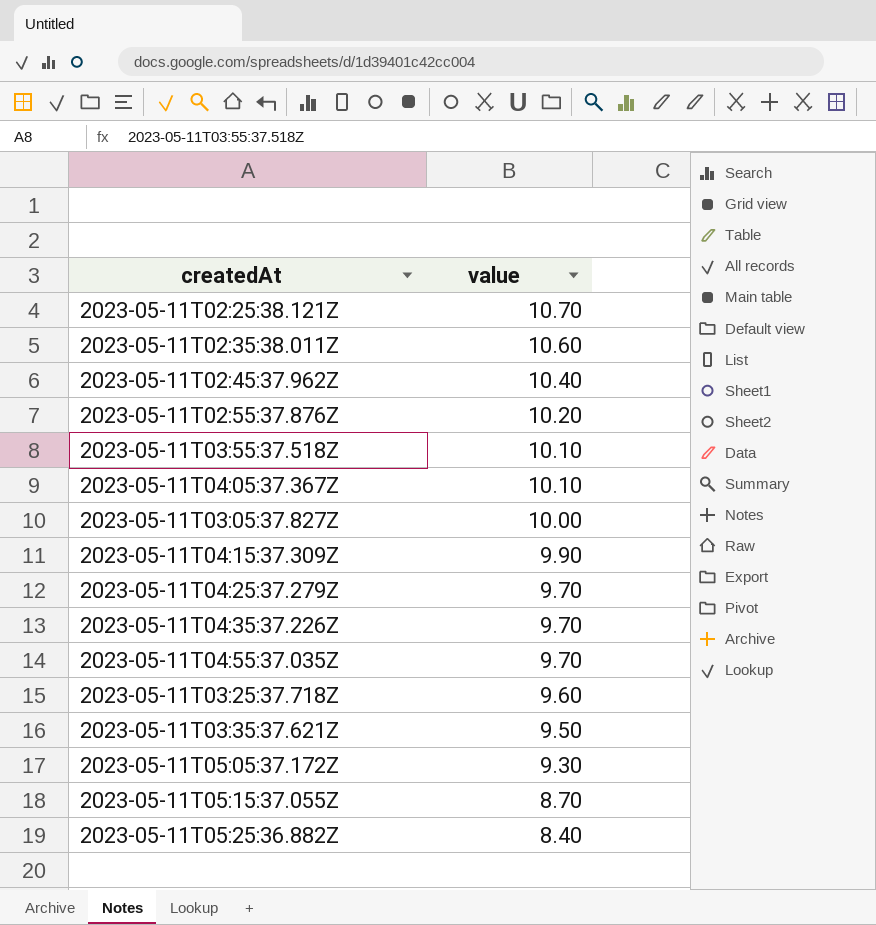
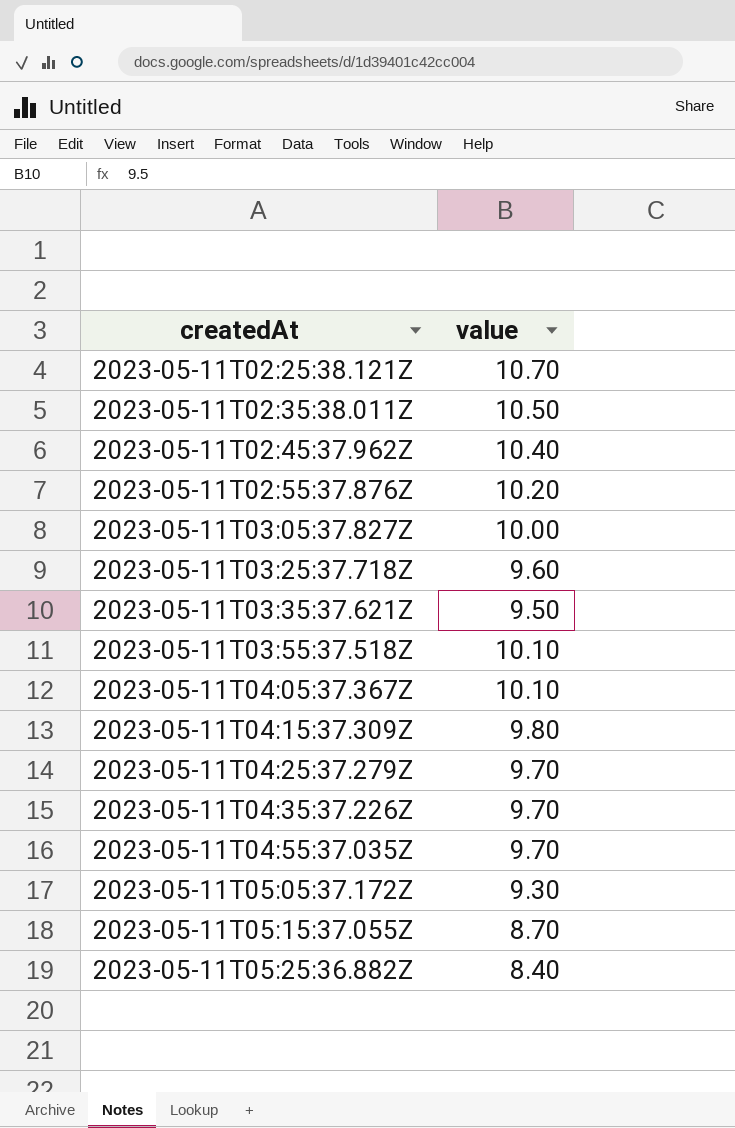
row order: value descending -> createdAt ascending
2023-05-11T02:35:38.011Z | value: 10.60 -> 10.50
2023-05-11T04:15:37.309Z | value: 9.90 -> 9.80

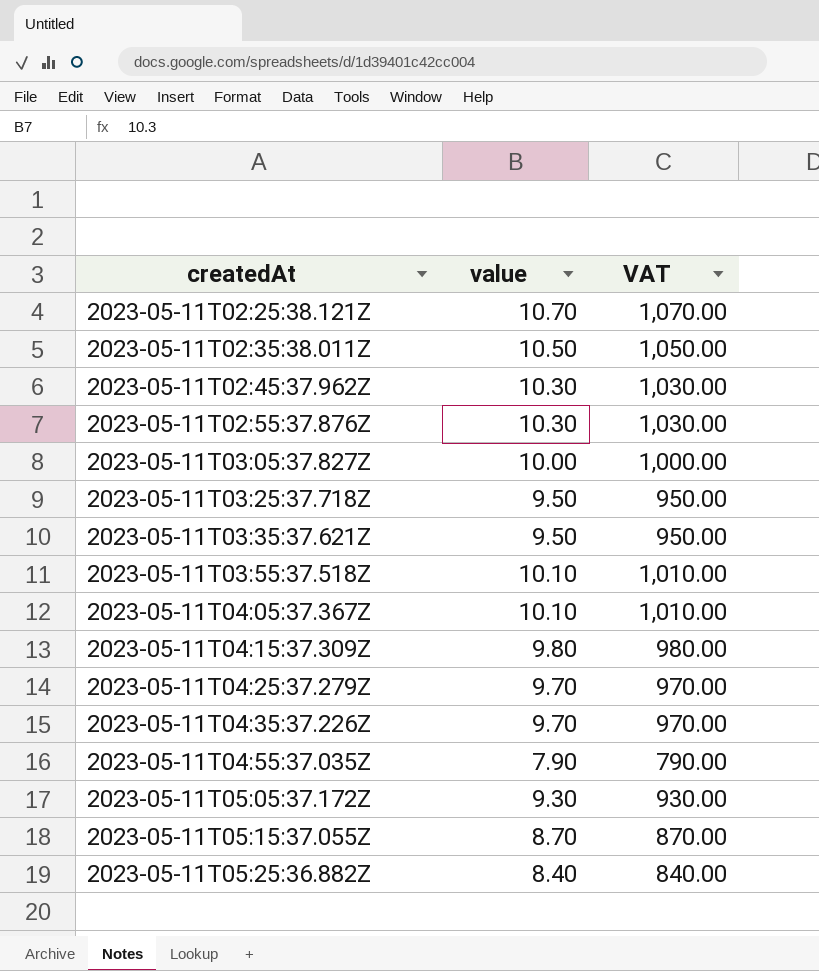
column VAT | formula: none -> [value] * 100
2023-05-11T02:45:37.962Z | value: 10.40 -> 10.30
2023-05-11T02:55:37.876Z | value: 10.20 -> 10.30
2023-05-11T03:25:37.718Z | value: 9.60 -> 9.50
2023-05-11T04:55:37.035Z | value: 9.70 -> 7.90

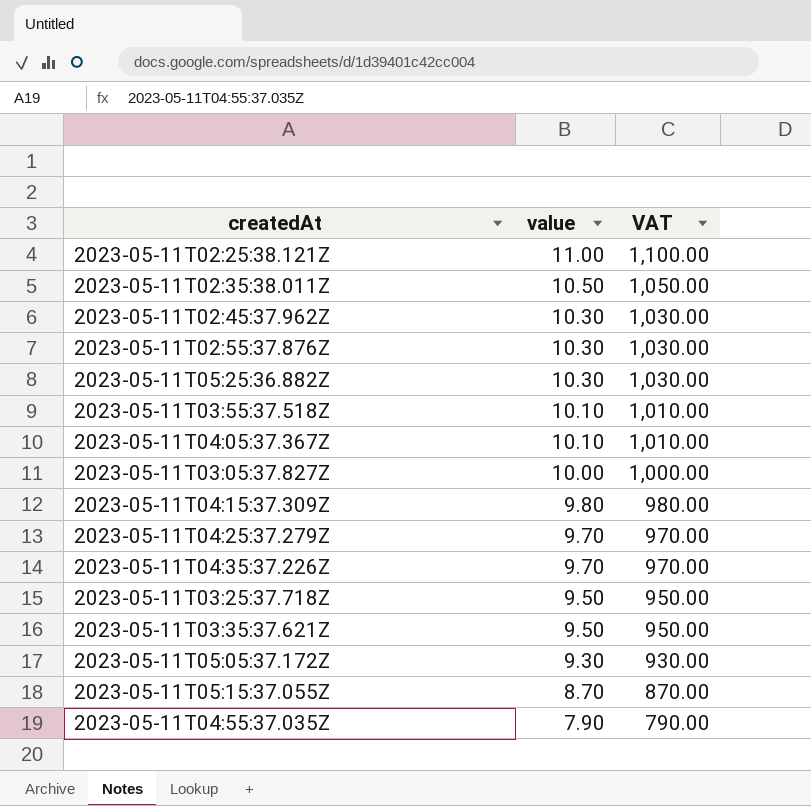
row order: createdAt ascending -> value descending
2023-05-11T02:25:38.121Z | value: 10.70 -> 11.00
2023-05-11T02:25:38.121Z | VAT: 1,070.00 -> 1,100.00
2023-05-11T05:25:36.882Z | value: 8.40 -> 10.30
2023-05-11T05:25:36.882Z | VAT: 840.00 -> 1,030.00

